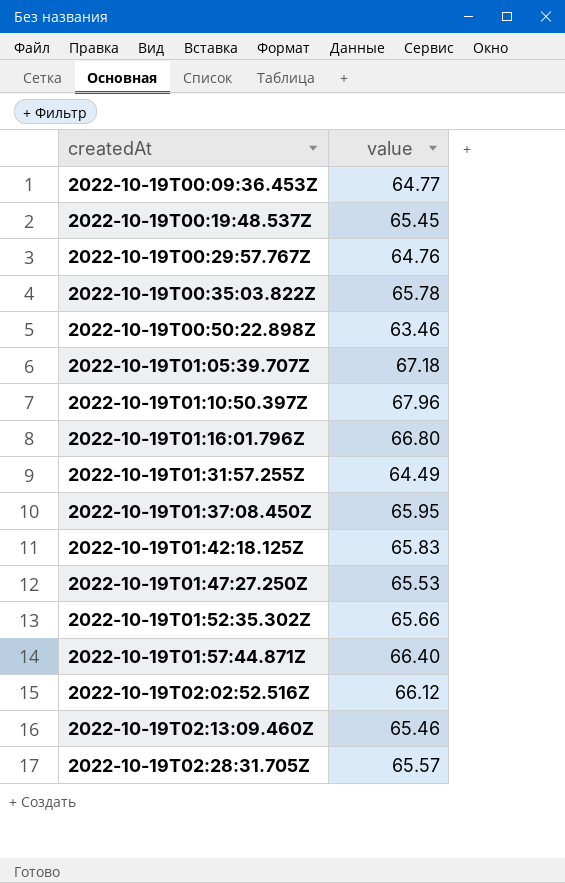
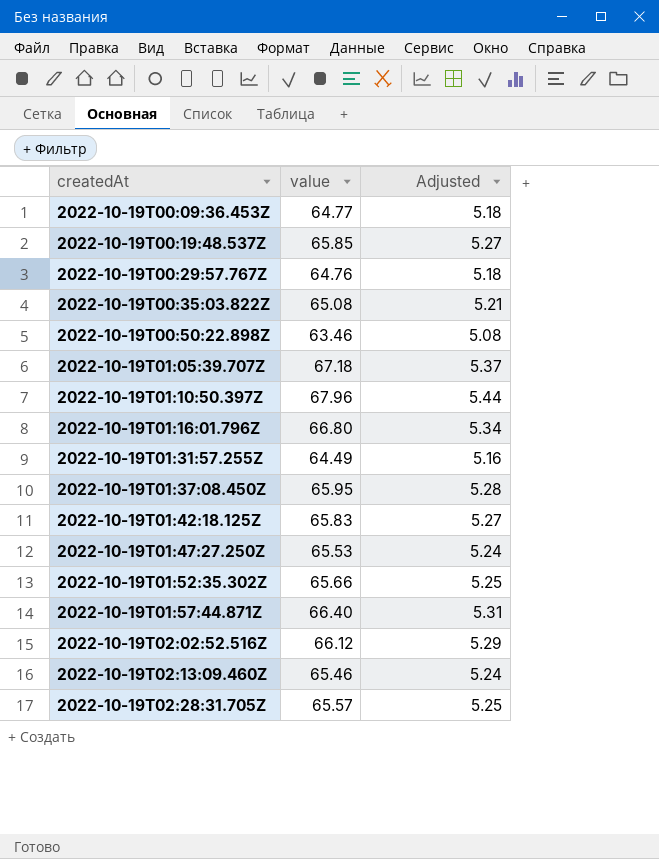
column Adjusted | formula: none -> [value] * 0.08
2022-10-19T00:19:48.537Z | value: 65.45 -> 65.85
2022-10-19T00:35:03.822Z | value: 65.78 -> 65.08

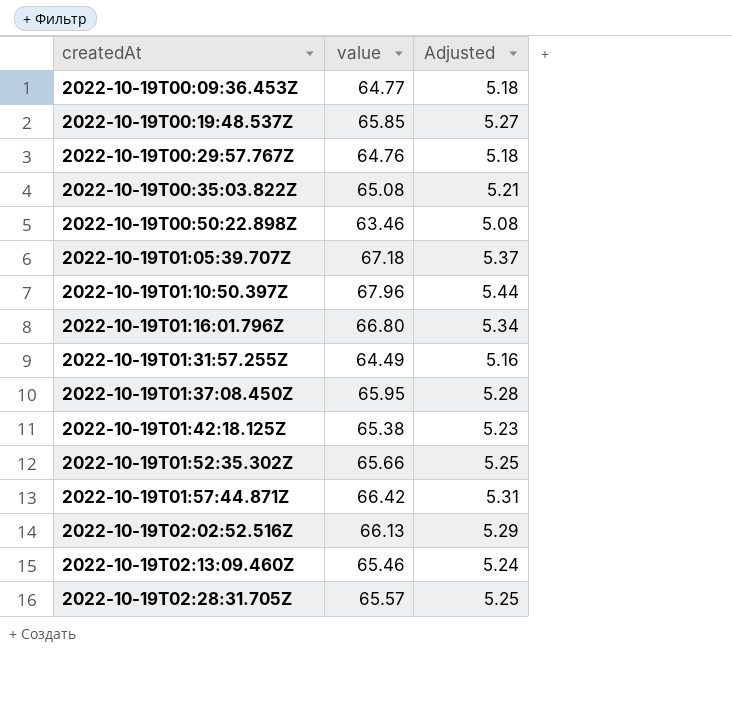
row 2022-10-19T01:47:27.250Z: 65.53 | 5.24 -> none
2022-10-19T01:42:18.125Z | value: 65.83 -> 65.38
2022-10-19T01:42:18.125Z | Adjusted: 5.27 -> 5.23
2022-10-19T01:57:44.871Z | value: 66.40 -> 66.42
2022-10-19T02:02:52.516Z | value: 66.12 -> 66.13

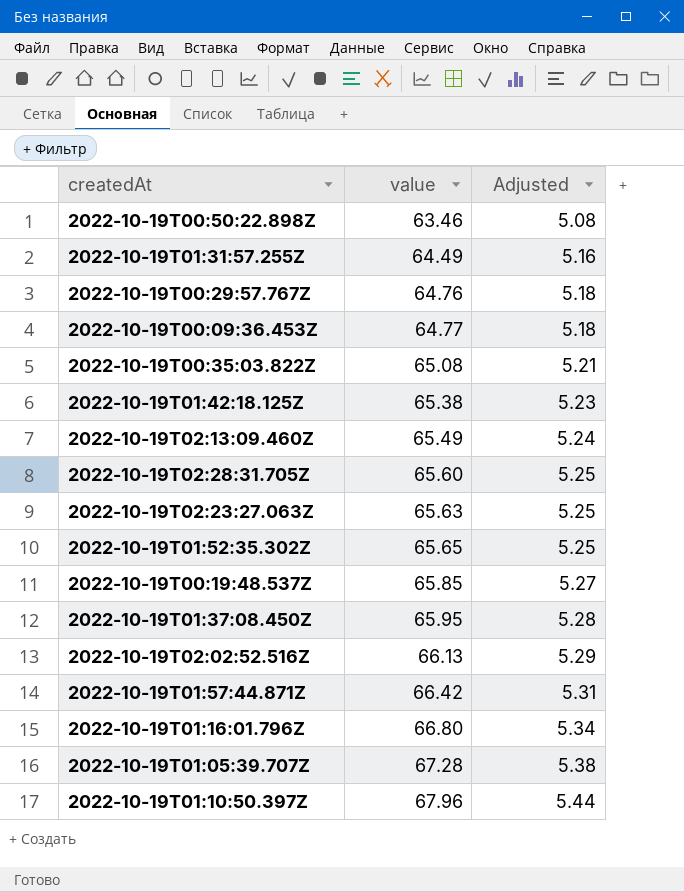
row order: createdAt ascending -> value ascending
2022-10-19T02:13:09.460Z | value: 65.46 -> 65.49
2022-10-19T02:28:31.705Z | value: 65.57 -> 65.60
row 2022-10-19T02:23:27.063Z: none -> 65.63 | 5.25
2022-10-19T01:52:35.302Z | value: 65.66 -> 65.65
2022-10-19T01:05:39.707Z | value: 67.18 -> 67.28
2022-10-19T01:05:39.707Z | Adjusted: 5.37 -> 5.38

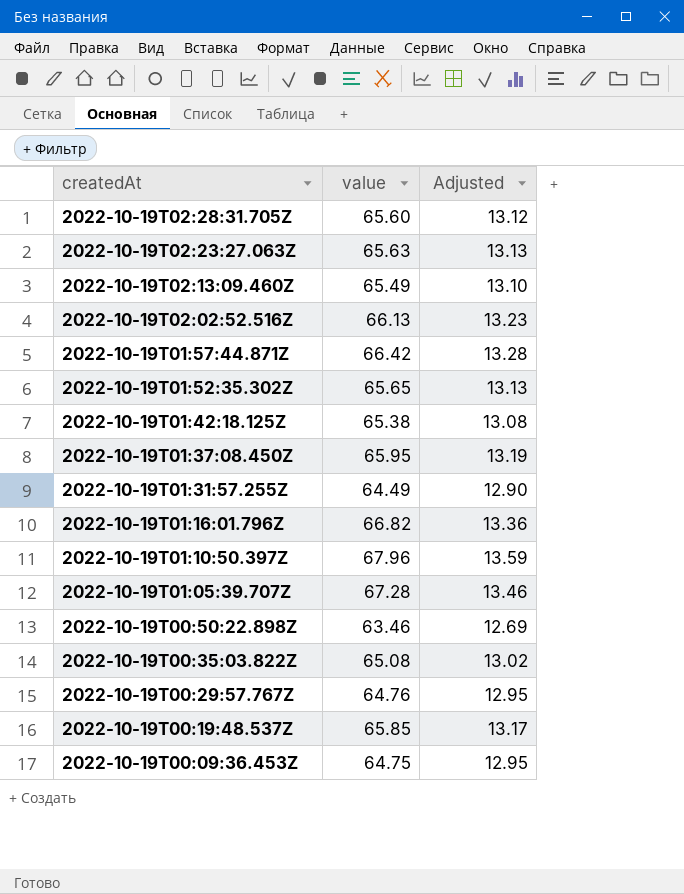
row order: value ascending -> createdAt descending
column Adjusted | formula: [value] * 0.08 -> [value] * 0.2
2022-10-19T01:16:01.796Z | value: 66.80 -> 66.82
2022-10-19T00:09:36.453Z | value: 64.77 -> 64.75

